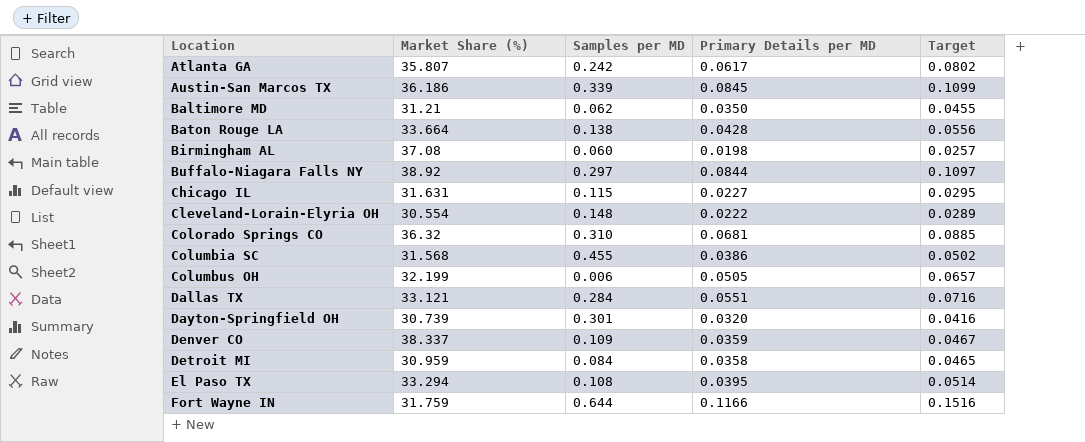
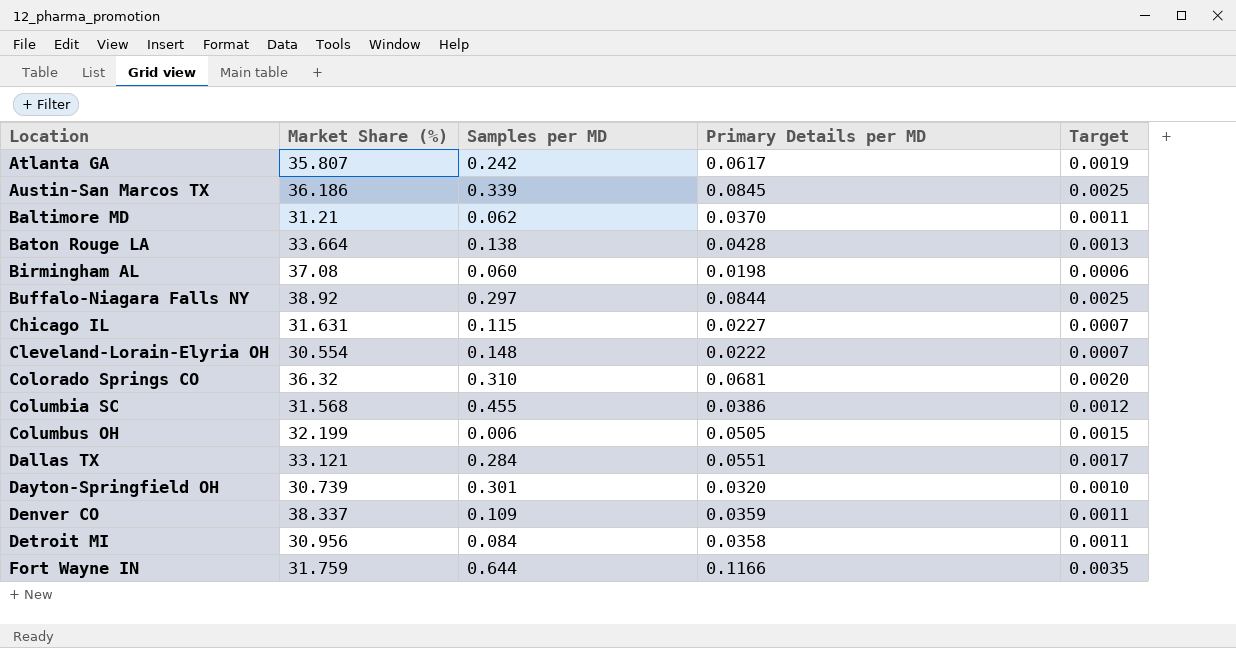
column Target | formula: [Primary Details per MD] * 1.3 -> [Primary Details per MD] * 0.03
row El Paso TX: 33.294 | 0.108 | 0.0395 | 0.0514 -> none
Baltimore MD | Primary Details per MD: 0.0350 -> 0.0370
Detroit MI | Market Share (%): 30.959 -> 30.956

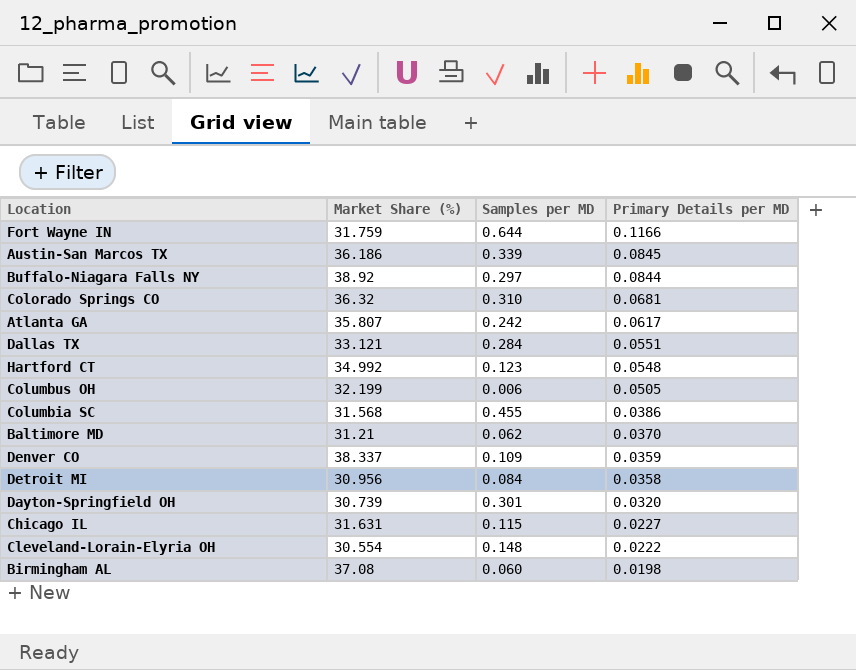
row order: Location ascending -> Primary Details per MD descending
column Target | formula: [Primary Details per MD] * 0.03 -> none
row Baton Rouge LA: 33.664 | 0.138 | 0.0428 | 0.0013 -> none
row Hartford CT: none -> 34.992 | 0.123 | 0.0548

